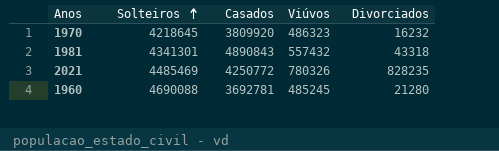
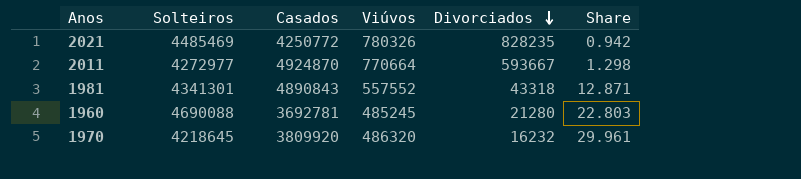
row order: Solteiros ascending -> Divorciados descending
column Share | formula: none -> [Viúvos] / [Divorciados]
row 2011: none -> 4272977 | 4924870 | 770664 | 593667 | 1.298
1981 | Viúvos: 557432 -> 557552
1970 | Viúvos: 486323 -> 486320

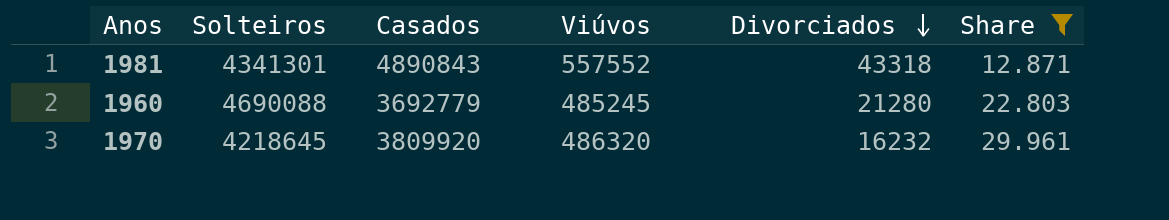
filter: none -> Share >= 12.871
1960 | Casados: 3692781 -> 3692779

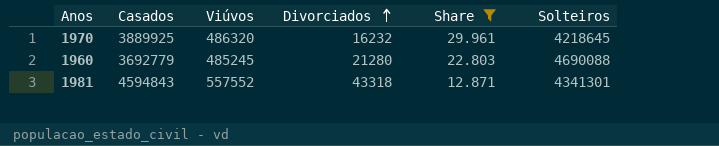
row order: Divorciados descending -> Divorciados ascending
column Solteiros | position: 2 -> 6
1970 | Casados: 3809920 -> 3889925
1981 | Casados: 4890843 -> 4594843

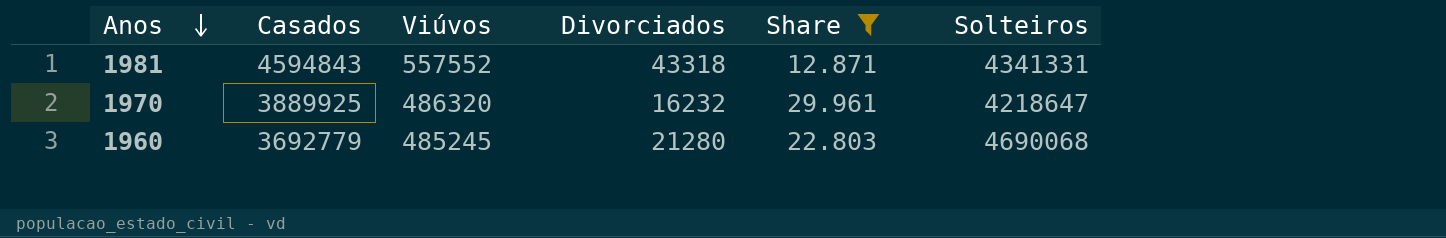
row order: Divorciados ascending -> Anos descending
1981 | Solteiros: 4341301 -> 4341331
1970 | Solteiros: 4218645 -> 4218647
1960 | Solteiros: 4690088 -> 4690068

